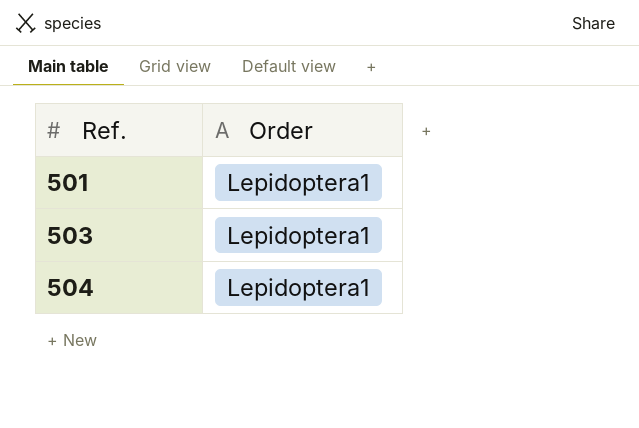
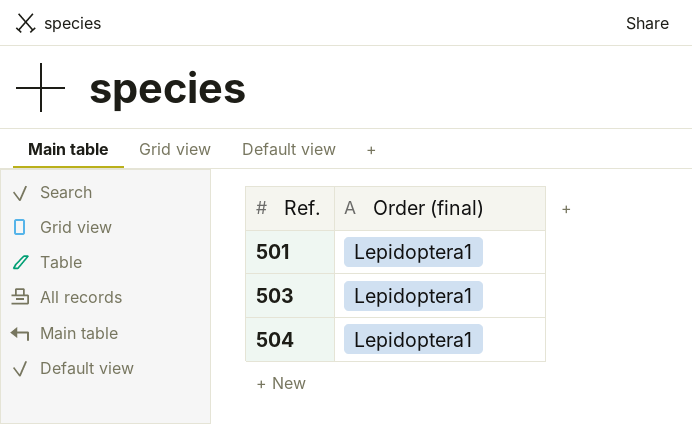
column name: Order -> Order (final)

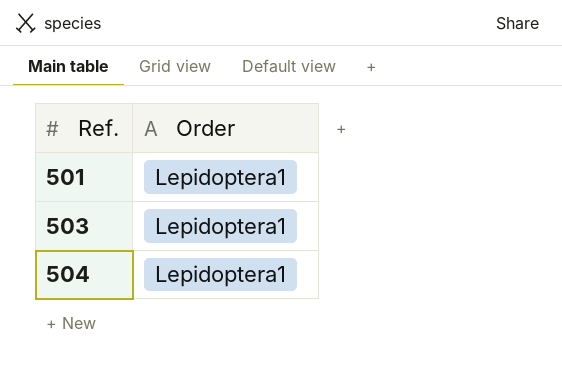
column name: Order (final) -> Order

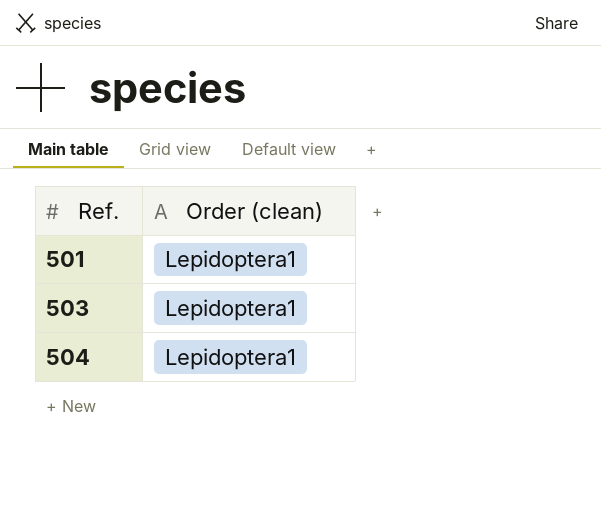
column name: Order -> Order (clean)

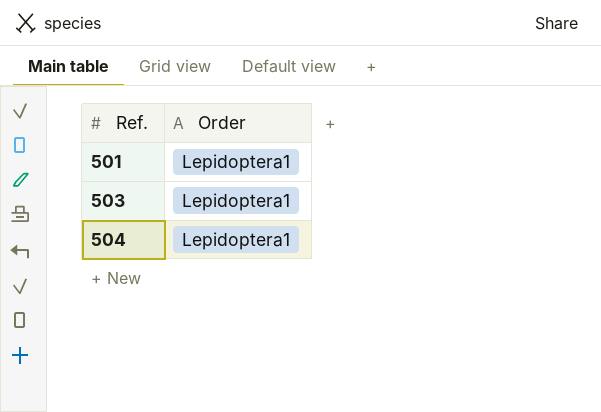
column name: Order (clean) -> Order

